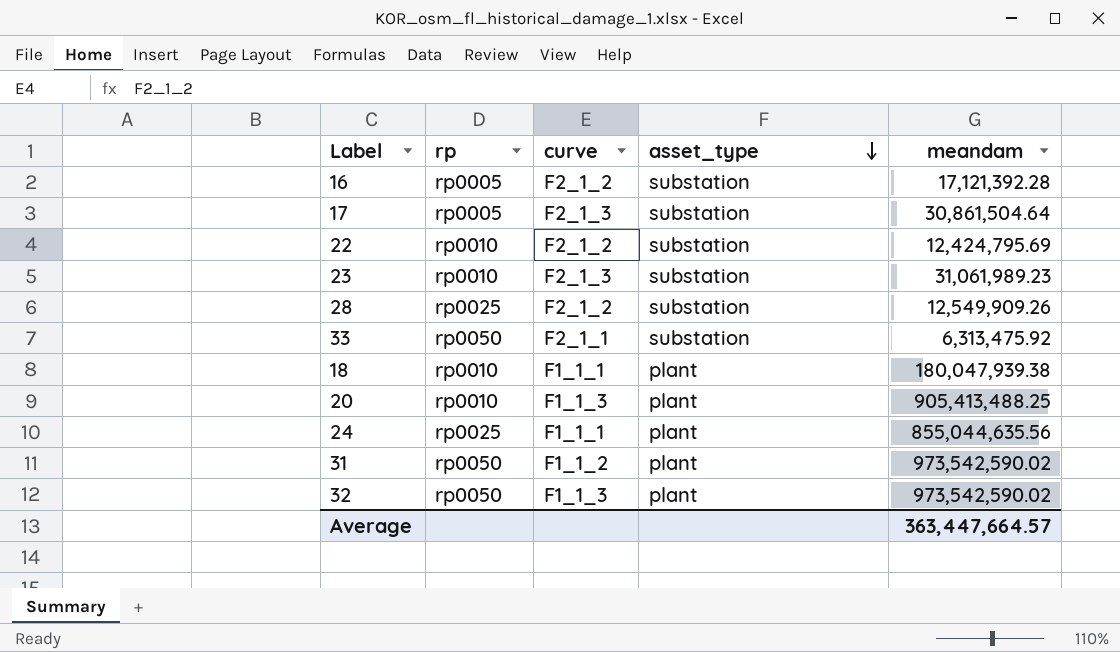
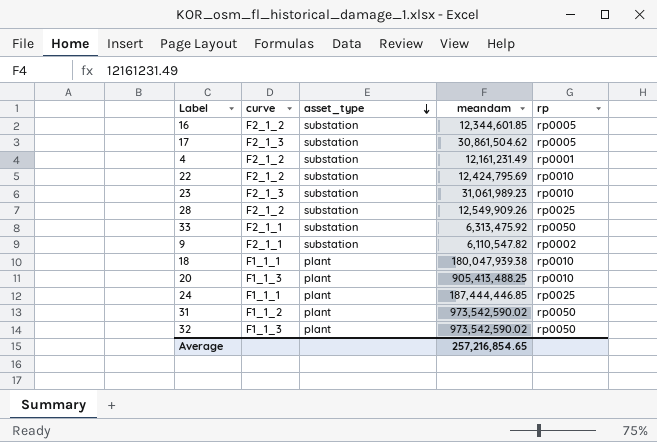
column rp | position: 2 -> 5
16 | meandam: 17,121,392.28 -> 12,344,601.85
17 | meandam: 30,861,504.64 -> 30,861,504.62
row 4: none -> F2_1_2 | substation | 12,161,231.49 | rp0001
row 9: none -> F2_1_1 | substation | 6,110,547.82 | rp0002
24 | meandam: 855,044,635.56 -> 187,444,446.85
Average | meandam: 363,447,664.57 -> 257,216,854.65

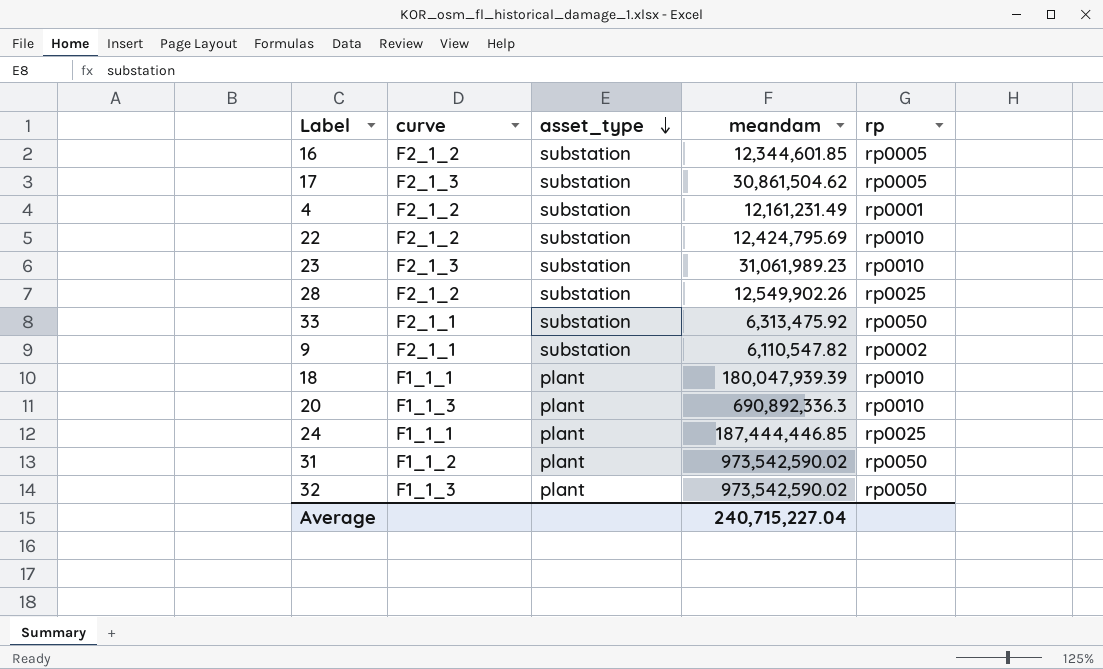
28 | meandam: 12,549,909.26 -> 12,549,902.26
18 | meandam: 180,047,939.38 -> 180,047,939.39
20 | meandam: 905,413,488.25 -> 690,892,336.3
Average | meandam: 257,216,854.65 -> 240,715,227.04

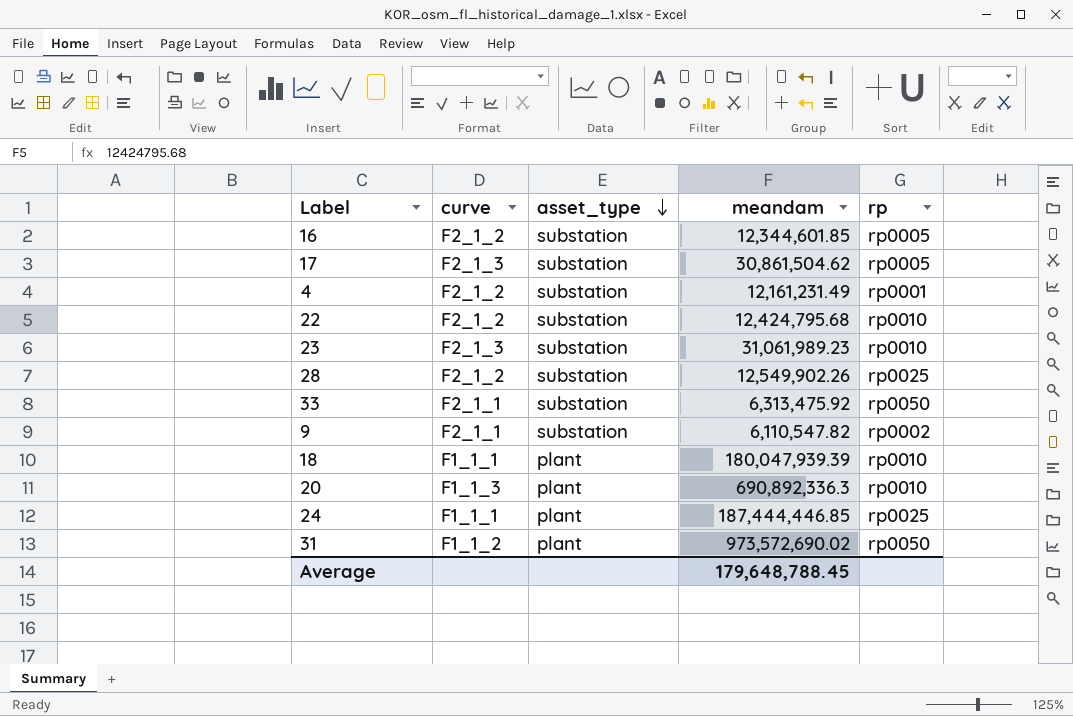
row 32: F1_1_3 | plant | 973,542,590.02 | rp0050 -> none
22 | meandam: 12,424,795.69 -> 12,424,795.68
31 | meandam: 973,542,590.02 -> 973,572,690.02
Average | meandam: 240,715,227.04 -> 179,648,788.45

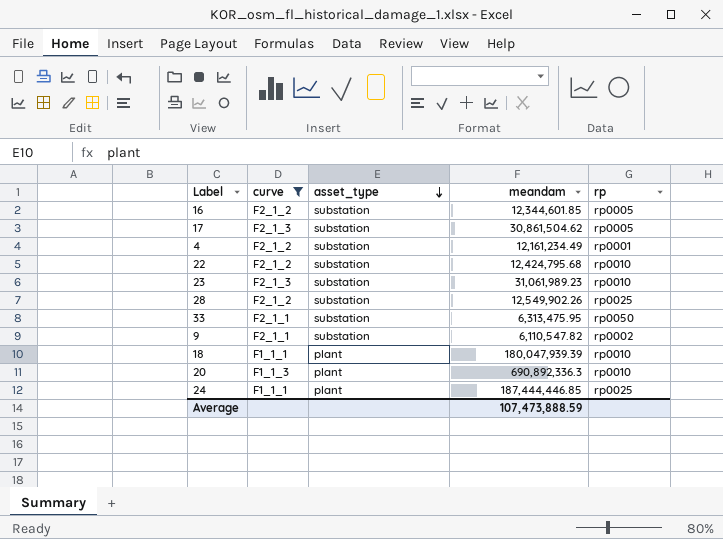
filter: none -> curve != F1_1_2
4 | meandam: 12,161,231.49 -> 12,161,234.49
33 | meandam: 6,313,475.92 -> 6,313,475.95
Average | meandam: 179,648,788.45 -> 107,473,888.59

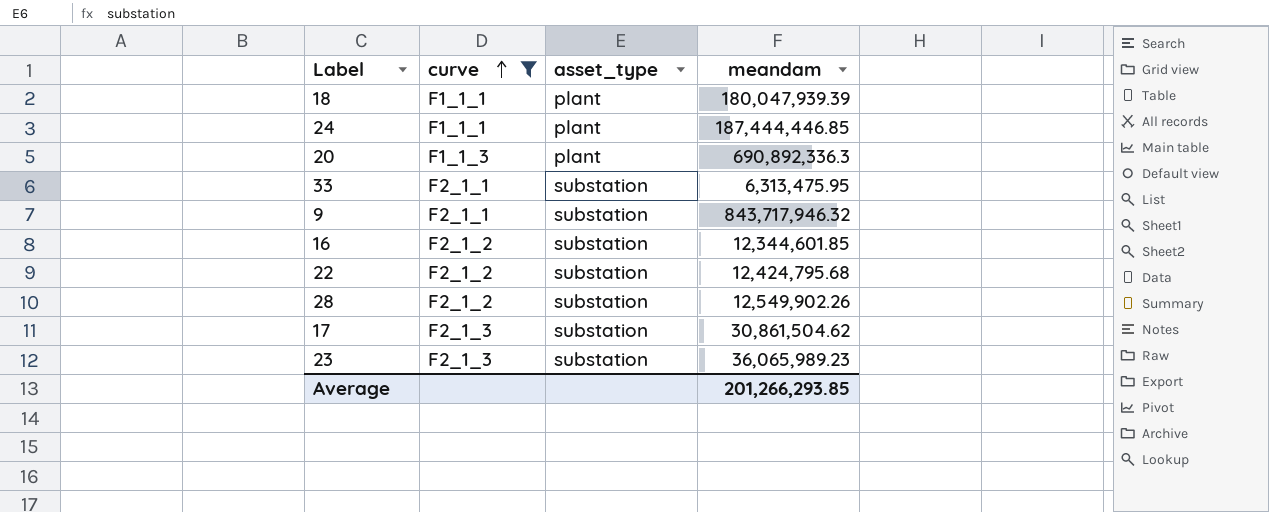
row order: asset_type descending -> curve ascending
column rp | position: 5 -> none
row 4: F2_1_2 | substation | 12,161,234.49 | rp0001 -> none
9 | meandam: 6,110,547.82 -> 843,717,946.32
23 | meandam: 31,061,989.23 -> 36,065,989.23
Average | meandam: 107,473,888.59 -> 201,266,293.85

